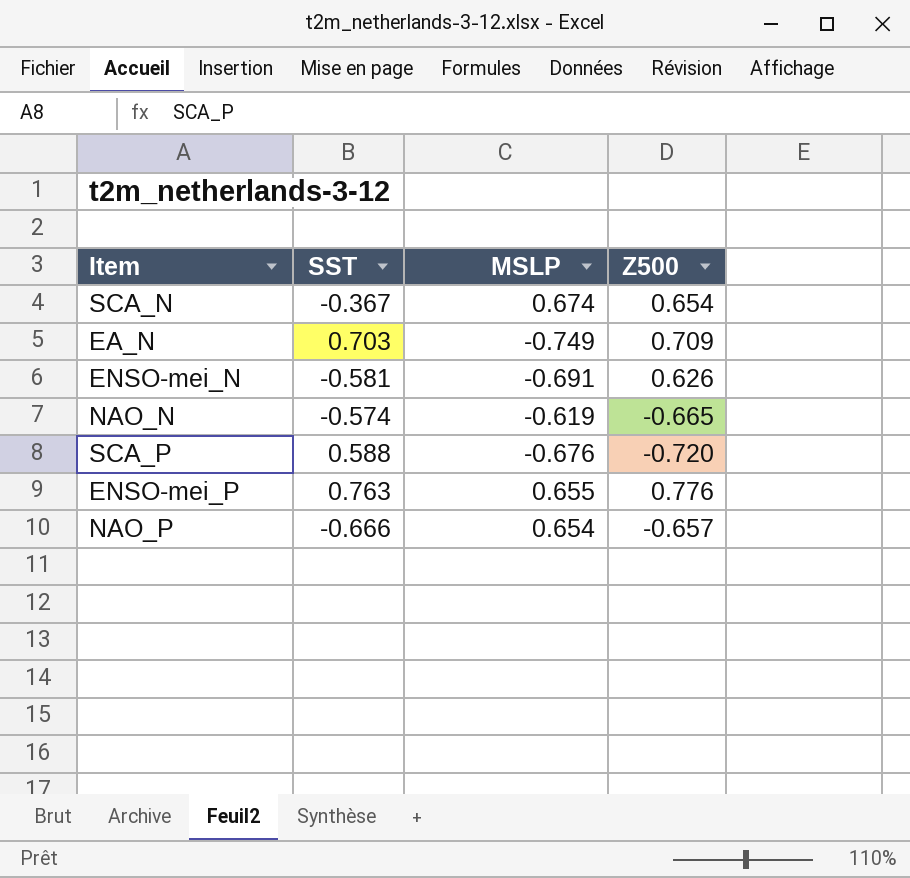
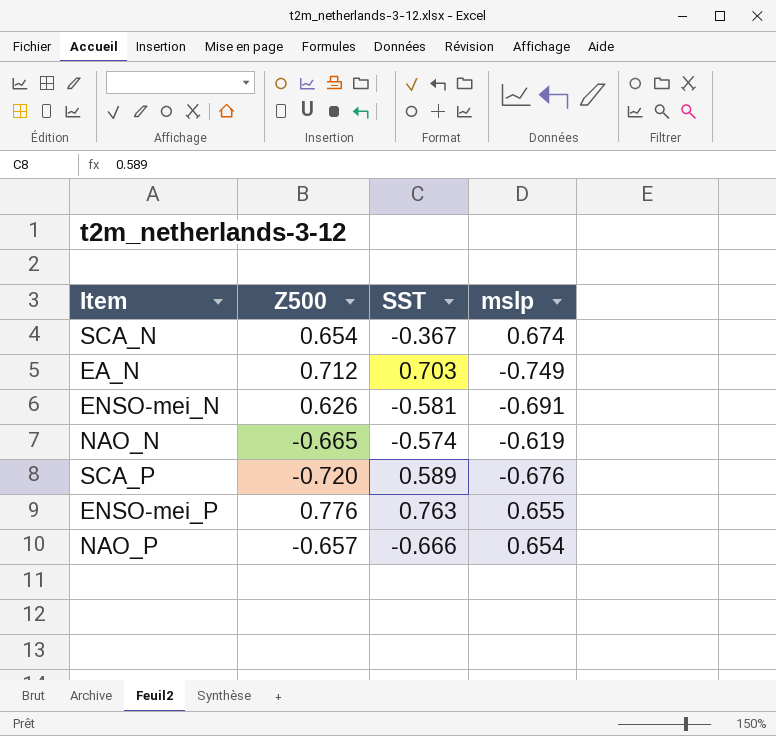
column Z500 | position: 4 -> 2
column name: MSLP -> mslp
EA_N | Z500: 0.709 -> 0.712
SCA_P | SST: 0.588 -> 0.589

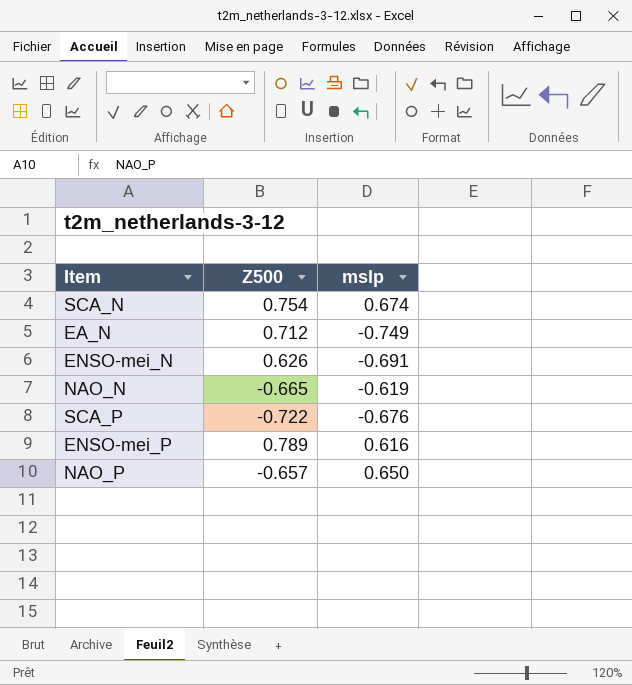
column SST | position: 3 -> none
SCA_N | Z500: 0.654 -> 0.754
SCA_P | Z500: -0.720 -> -0.722
ENSO-mei_P | Z500: 0.776 -> 0.789
ENSO-mei_P | mslp: 0.655 -> 0.616
NAO_P | mslp: 0.654 -> 0.650

